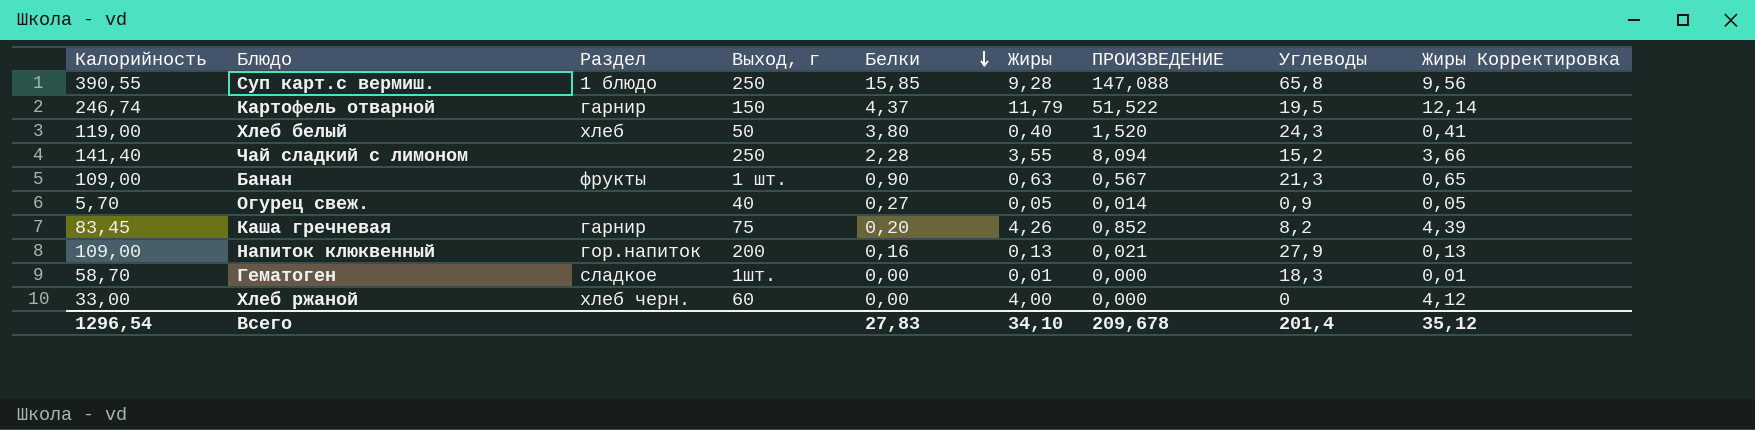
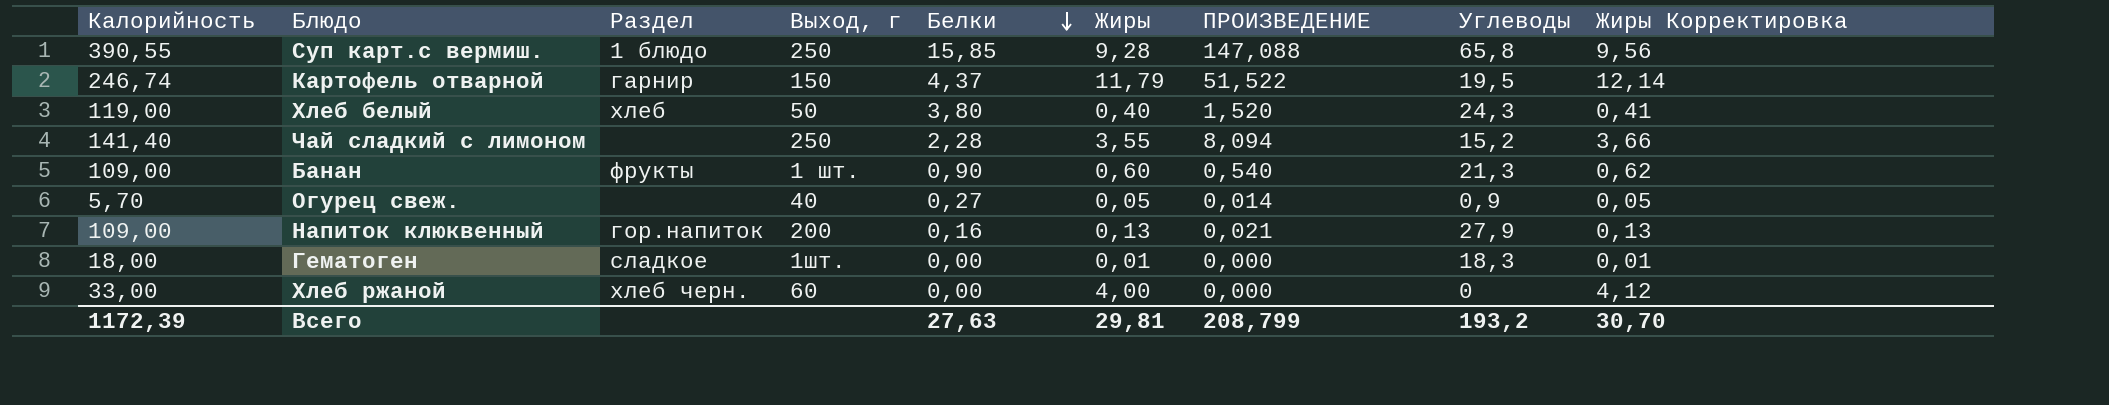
row Каша гречневая: 83,45 | гарнир | 75 | 0,20 | 4,26 | 0,852 | 8,2 | 4,39 -> none
Банан | Жиры: 0,63 -> 0,60
Банан | ПРОИЗВЕДЕНИЕ: 0,567 -> 0,540
Банан | Жиры Корректировка: 0,65 -> 0,62
Гематоген | Калорийность: 58,70 -> 18,00
Всего | Калорийность: 1296,54 -> 1172,39
Всего | Белки: 27,83 -> 27,63
Всего | Жиры: 34,10 -> 29,81
Всего | ПРОИЗВЕДЕНИЕ: 209,678 -> 208,799
Всего | Углеводы: 201,4 -> 193,2
Всего | Жиры Корректировка: 35,12 -> 30,70

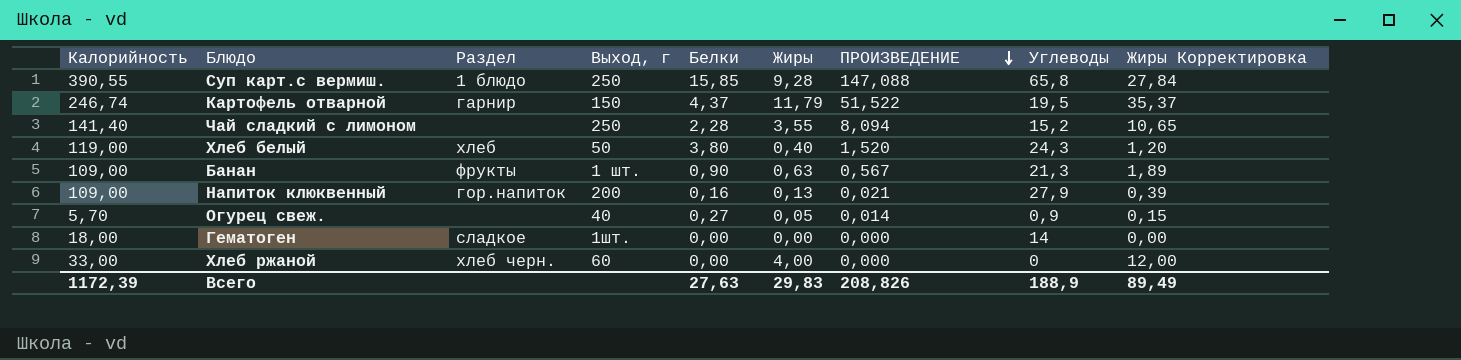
row order: Белки descending -> ПРОИЗВЕДЕНИЕ descending
column Жиры Корректировка | formula: [Жиры] * 1,03 -> [Жиры] * 3
Банан | Жиры: 0,60 -> 0,63
Банан | ПРОИЗВЕДЕНИЕ: 0,540 -> 0,567
Гематоген | Жиры: 0,01 -> 0,00
Гематоген | Углеводы: 18,3 -> 14
Всего | Жиры: 29,81 -> 29,83
Всего | ПРОИЗВЕДЕНИЕ: 208,799 -> 208,826
Всего | Углеводы: 193,2 -> 188,9
Всего | Жиры Корректировка: 30,70 -> 89,49

